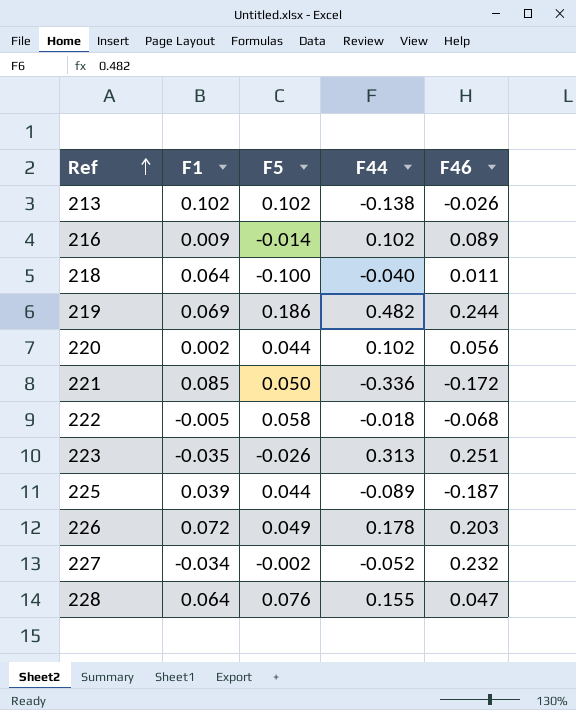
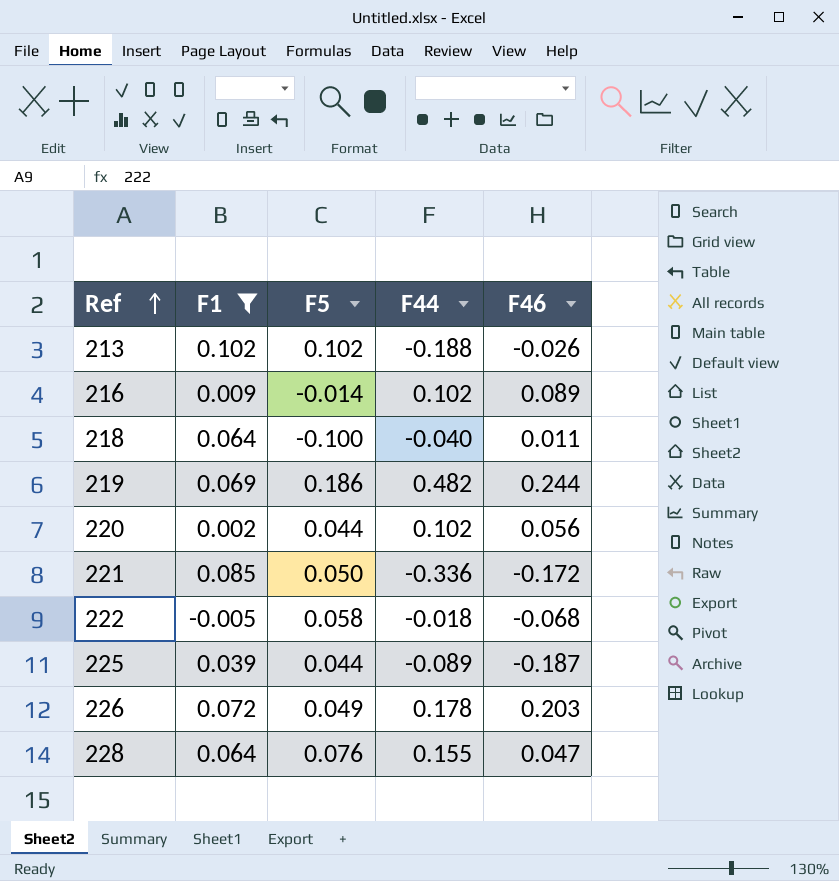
filter: none -> F1 >= -0.005
213 | F44: -0.138 -> -0.188

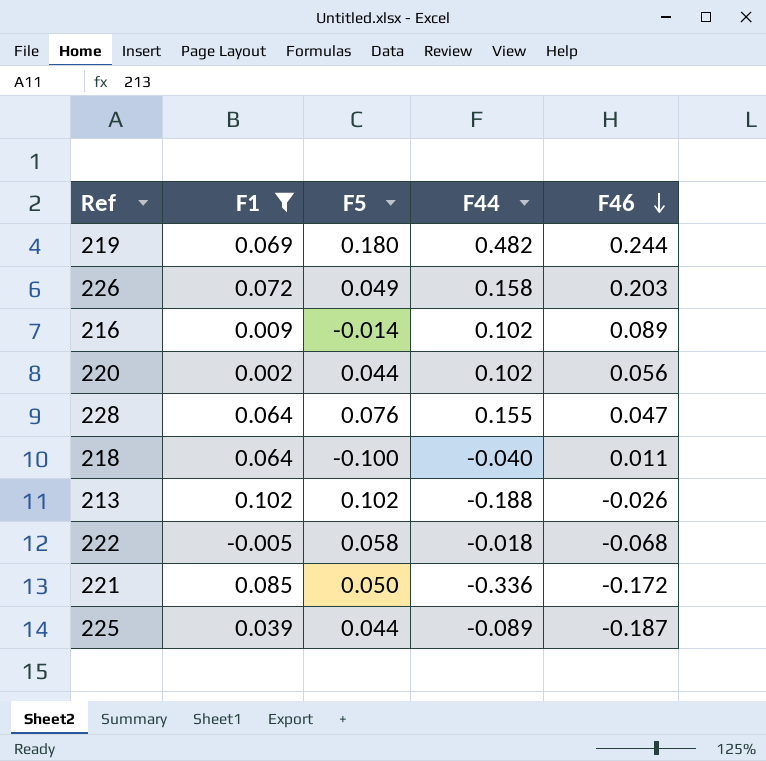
row order: Ref ascending -> F46 descending
219 | F5: 0.186 -> 0.180
226 | F44: 0.178 -> 0.158

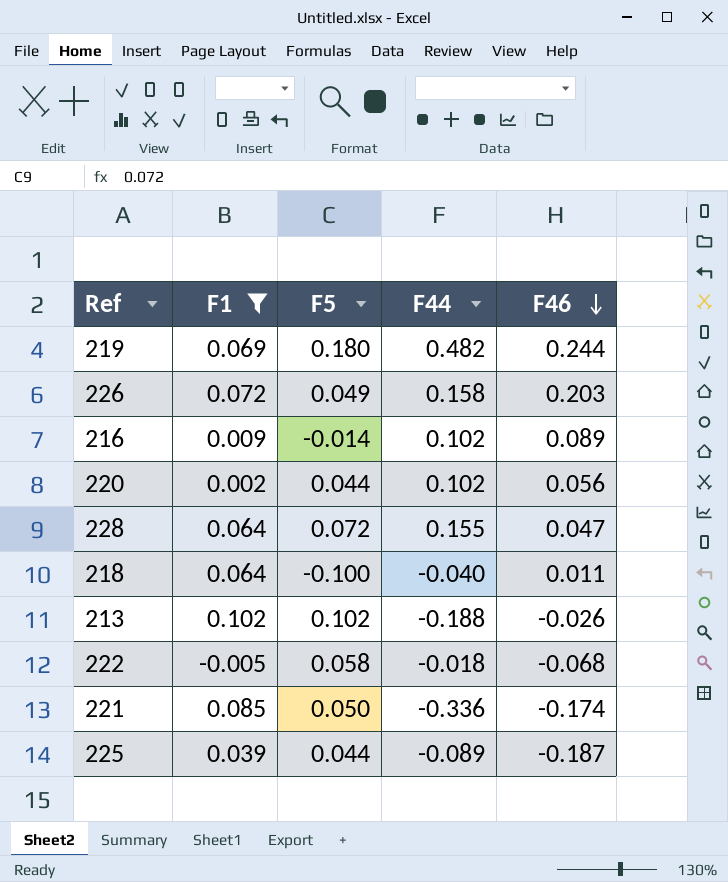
228 | F5: 0.076 -> 0.072
221 | F46: -0.172 -> -0.174

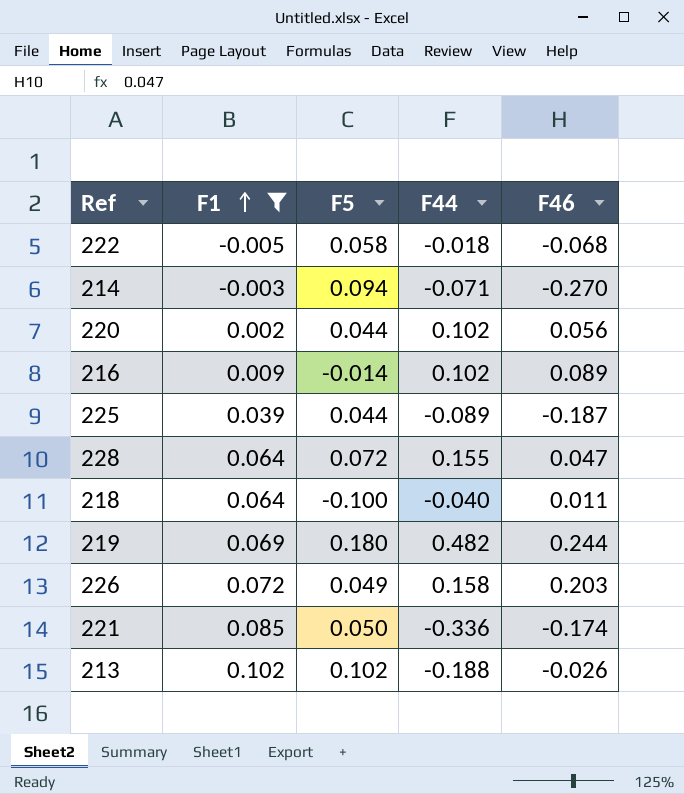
row order: F46 descending -> F1 ascending
row 214: none -> -0.003 | 0.094 | -0.071 | -0.270

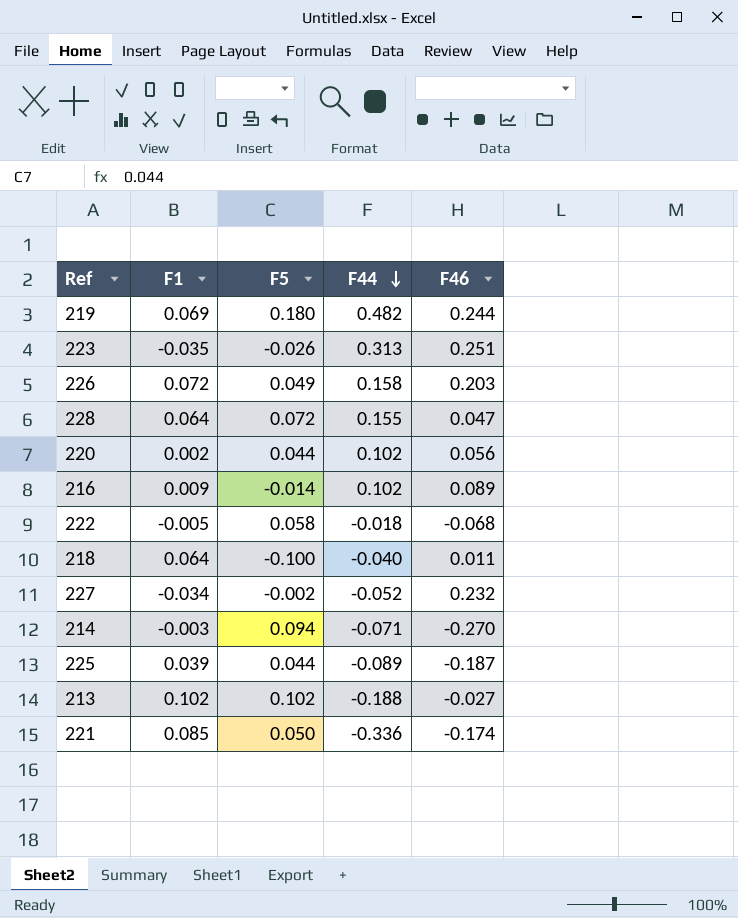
filter: F1 >= -0.005 -> none
row order: F1 ascending -> F44 descending
213 | F46: -0.026 -> -0.027

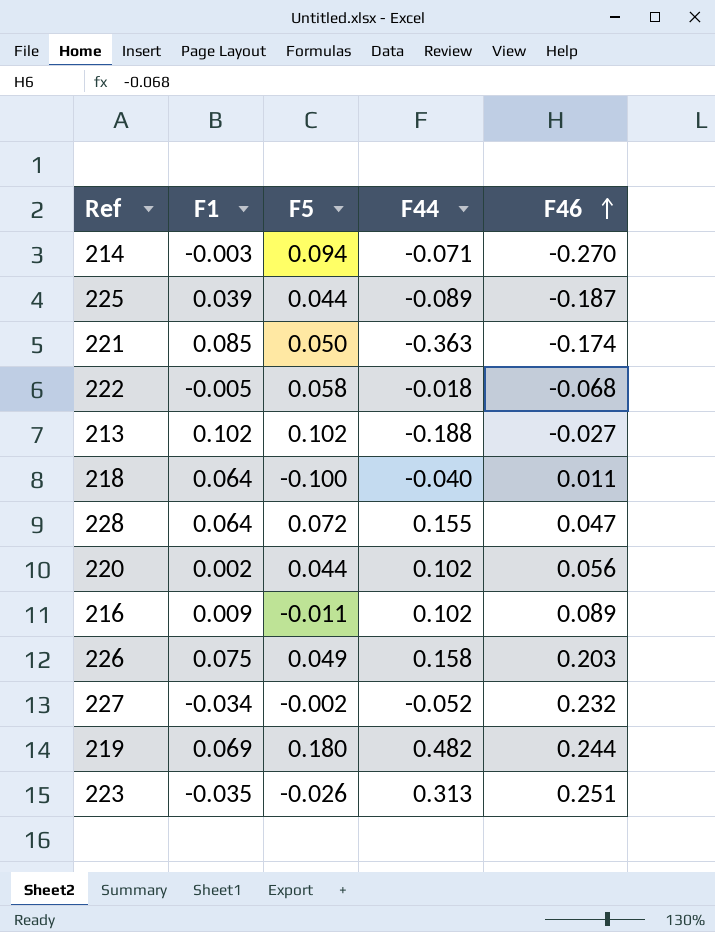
row order: F44 descending -> F46 ascending
221 | F44: -0.336 -> -0.363
216 | F5: -0.014 -> -0.011
226 | F1: 0.072 -> 0.075

